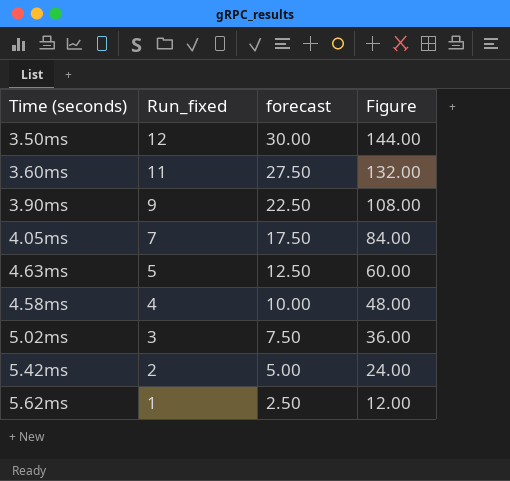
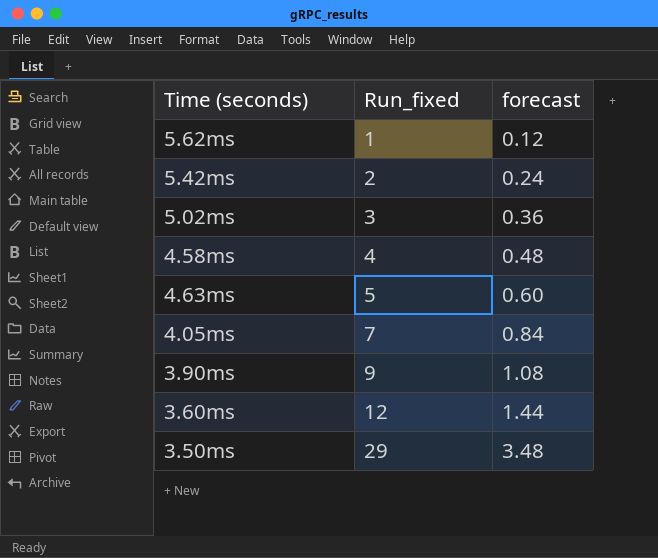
row order: Run_fixed descending -> Run_fixed ascending
column Figure | formula: [Run_fixed] * 12 -> none
column forecast | formula: [Run_fixed] * 2.5 -> [Run_fixed] * 0.12
3.60ms | Run_fixed: 11 -> 12
3.50ms | Run_fixed: 12 -> 29

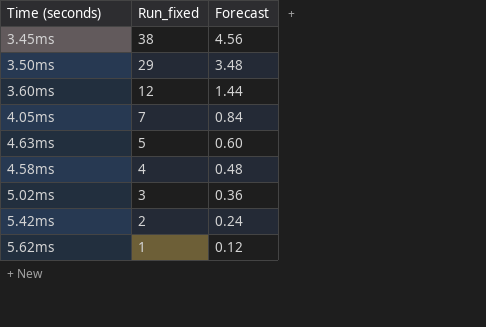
row order: Run_fixed ascending -> Run_fixed descending
column name: forecast -> Forecast
row 3.90ms: 9 | 1.08 -> none
row 3.45ms: none -> 38 | 4.56

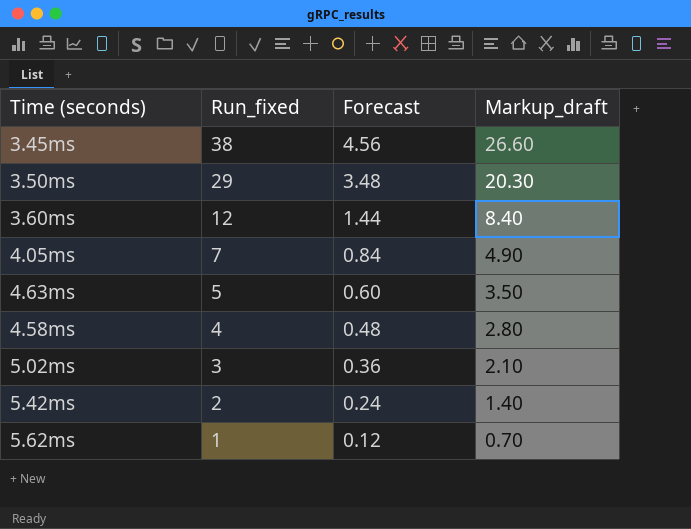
column Markup_draft | formula: none -> [Run_fixed] * 0.7

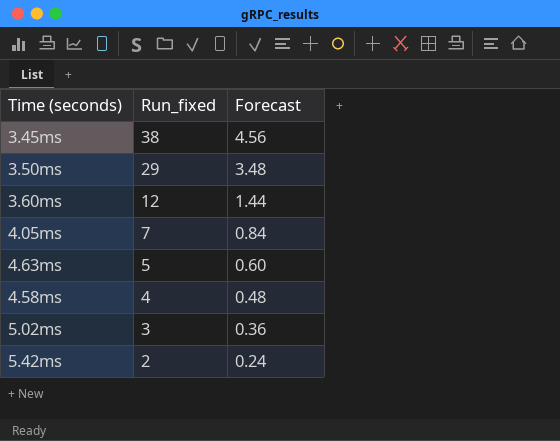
column Markup_draft | formula: [Run_fixed] * 0.7 -> none
row 5.62ms: 1 | 0.12 | 0.70 -> none

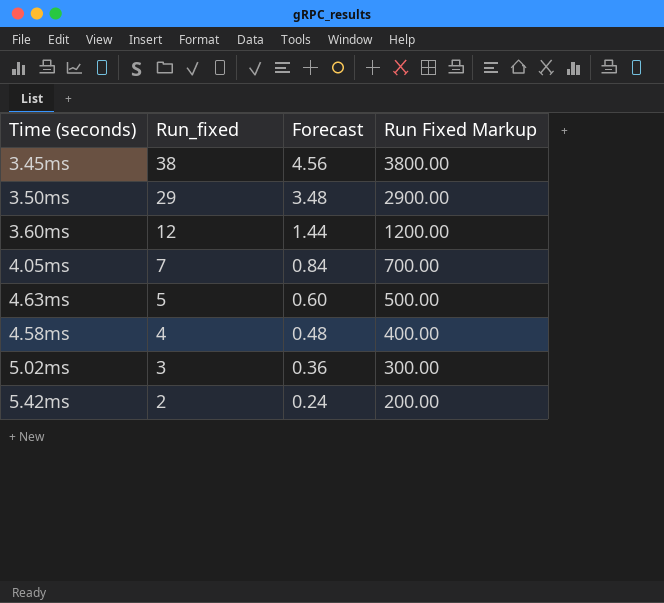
column Run Fixed Markup | formula: none -> [Run_fixed] * 100

